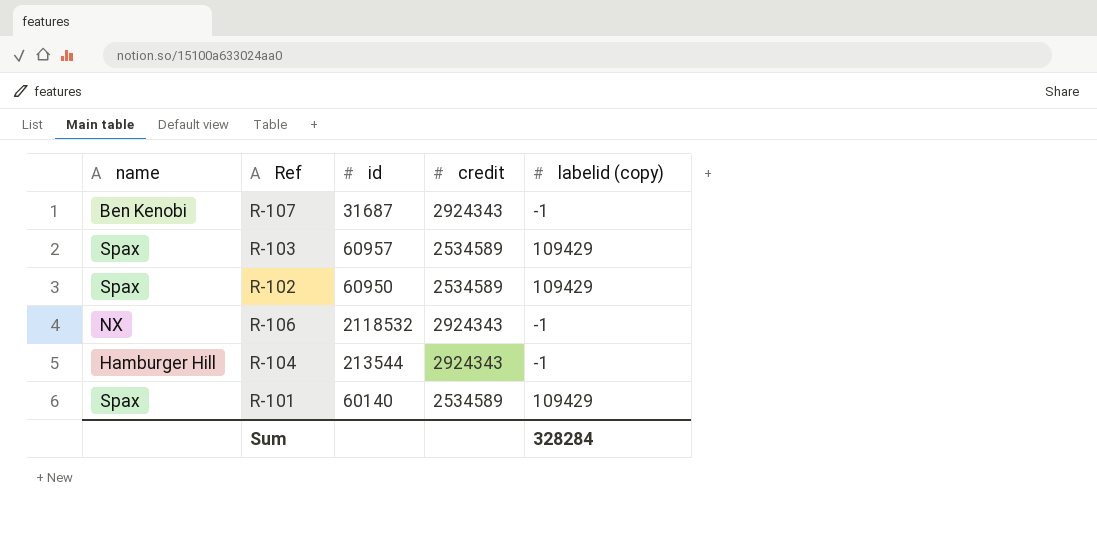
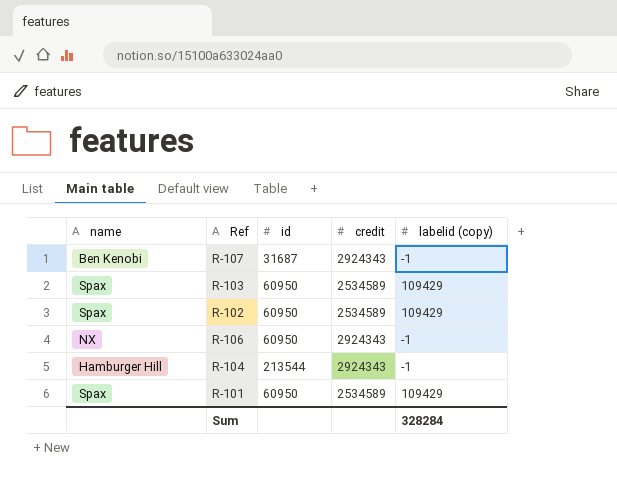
R-103 | id: 60957 -> 60950
R-106 | id: 2118532 -> 60950
R-101 | id: 60140 -> 60950

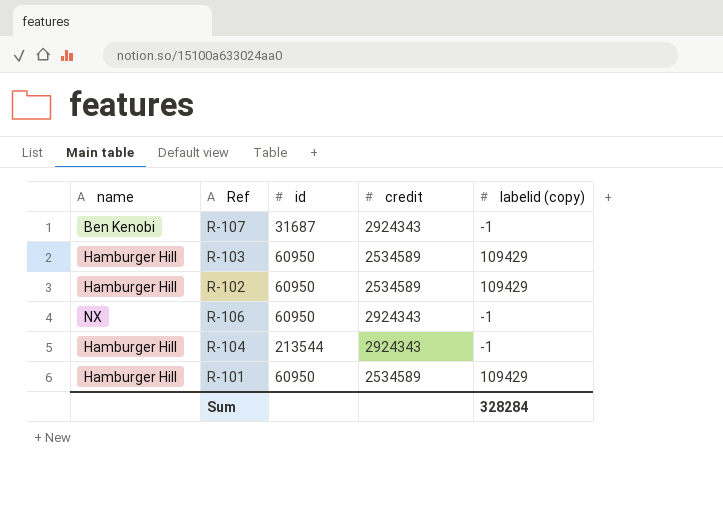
R-103 | name: Spax -> Hamburger Hill
R-102 | name: Spax -> Hamburger Hill
R-101 | name: Spax -> Hamburger Hill

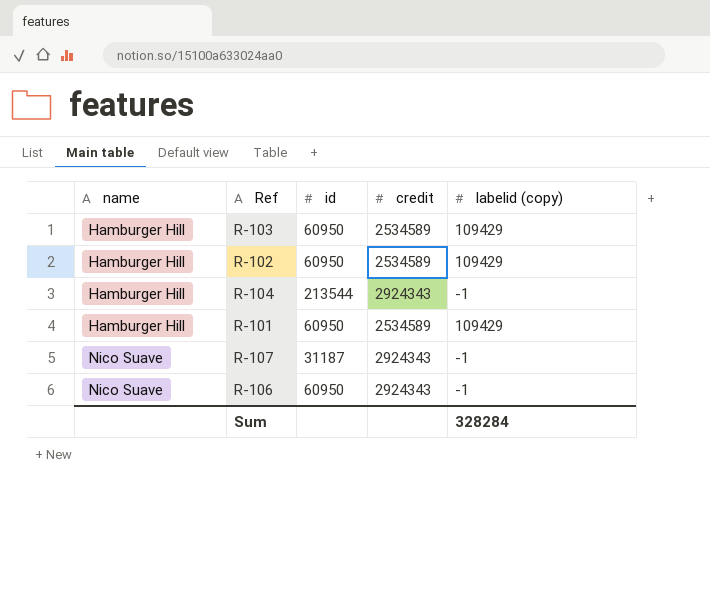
row order: none -> name ascending
R-107 | name: Ben Kenobi -> Nico Suave
R-107 | id: 31687 -> 31187
R-106 | name: NX -> Nico Suave

